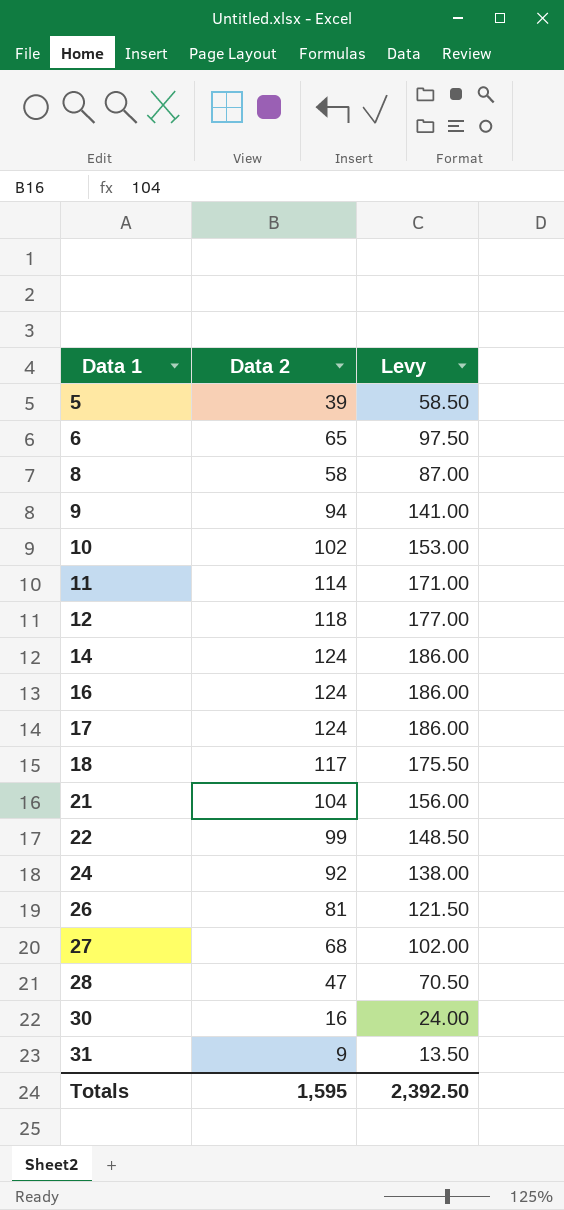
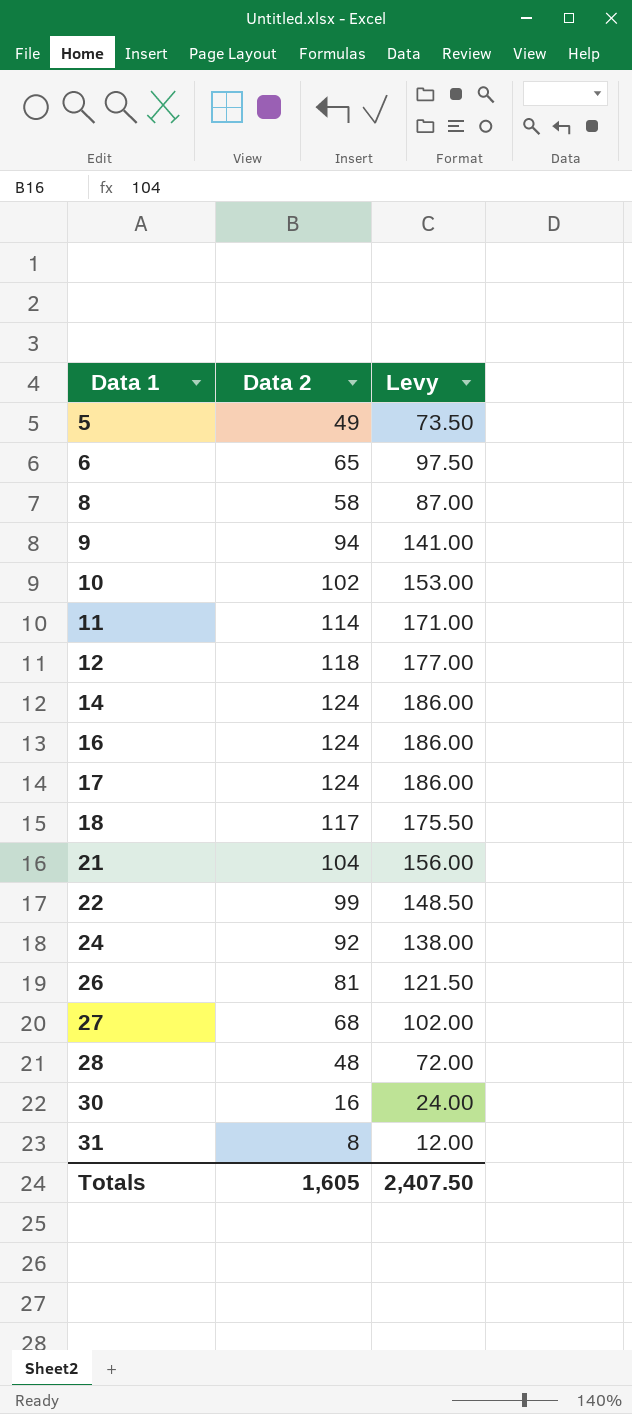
5 | Data 2: 39 -> 49
5 | Levy: 58.50 -> 73.50
28 | Data 2: 47 -> 48
28 | Levy: 70.50 -> 72.00
31 | Data 2: 9 -> 8
31 | Levy: 13.50 -> 12.00
Totals | Data 2: 1,595 -> 1,605
Totals | Levy: 2,392.50 -> 2,407.50

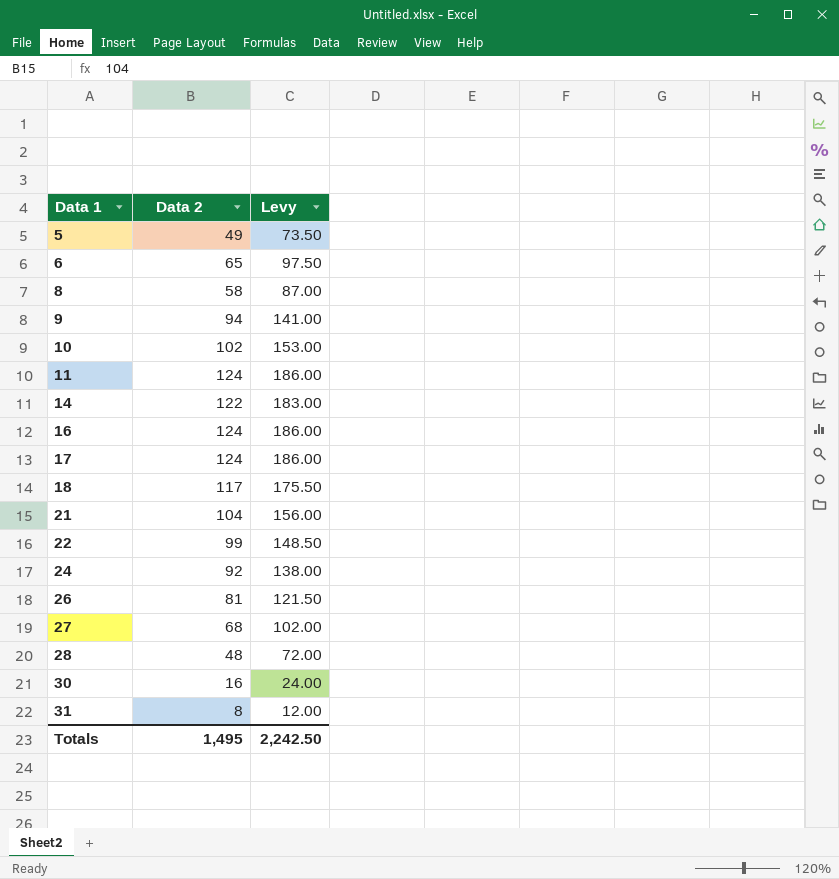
row 12: 118 | 177.00 -> none
11 | Data 2: 114 -> 124
11 | Levy: 171.00 -> 186.00
14 | Data 2: 124 -> 122
14 | Levy: 186.00 -> 183.00
Totals | Data 2: 1,605 -> 1,495
Totals | Levy: 2,407.50 -> 2,242.50

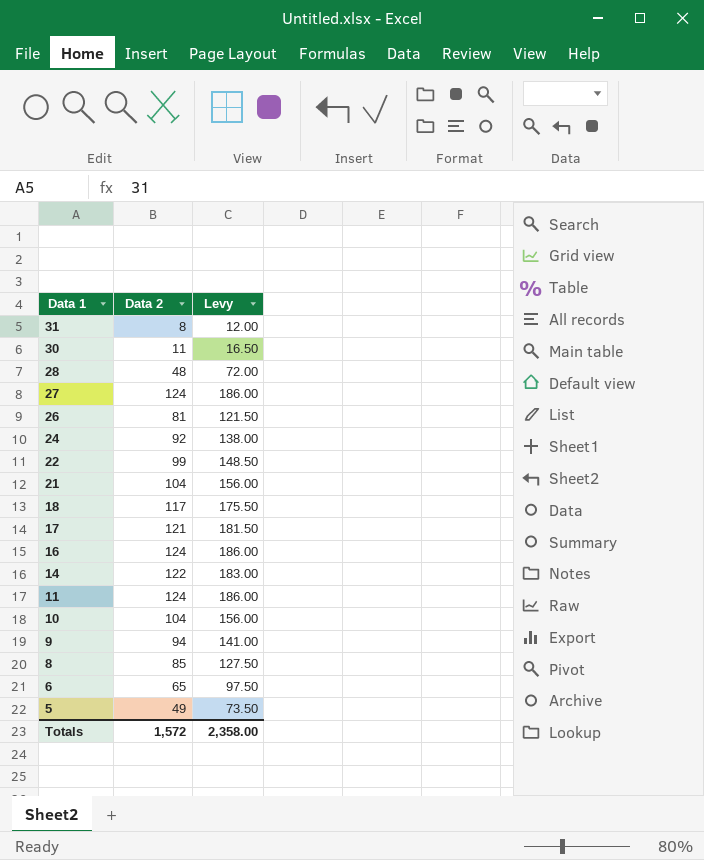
row order: Data 1 ascending -> Data 1 descending
30 | Data 2: 16 -> 11
30 | Levy: 24.00 -> 16.50
27 | Data 2: 68 -> 124
27 | Levy: 102.00 -> 186.00
17 | Data 2: 124 -> 121
17 | Levy: 186.00 -> 181.50
10 | Data 2: 102 -> 104
10 | Levy: 153.00 -> 156.00
8 | Data 2: 58 -> 85
8 | Levy: 87.00 -> 127.50
Totals | Data 2: 1,495 -> 1,572
Totals | Levy: 2,242.50 -> 2,358.00

